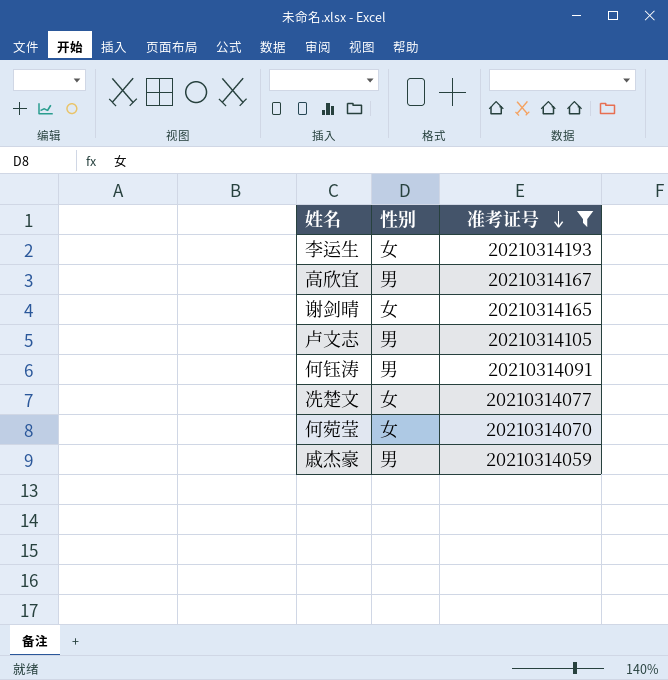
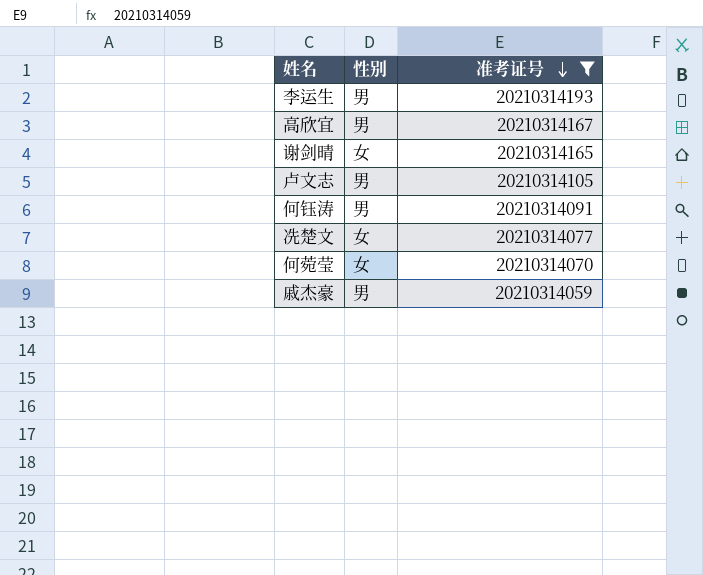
李运生 | 性别: 女 -> 男

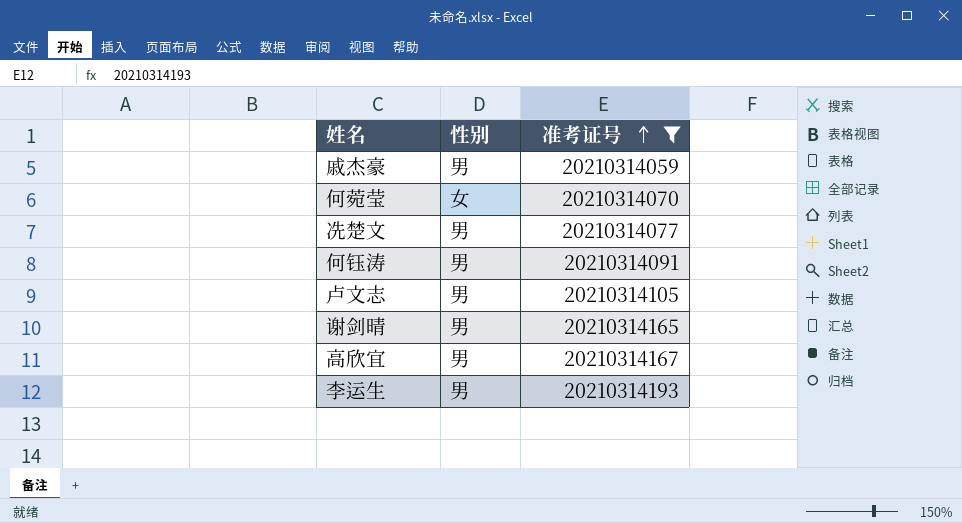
row order: 准考证号 descending -> 准考证号 ascending
冼楚文 | 性别: 女 -> 男
谢剑晴 | 性别: 女 -> 男

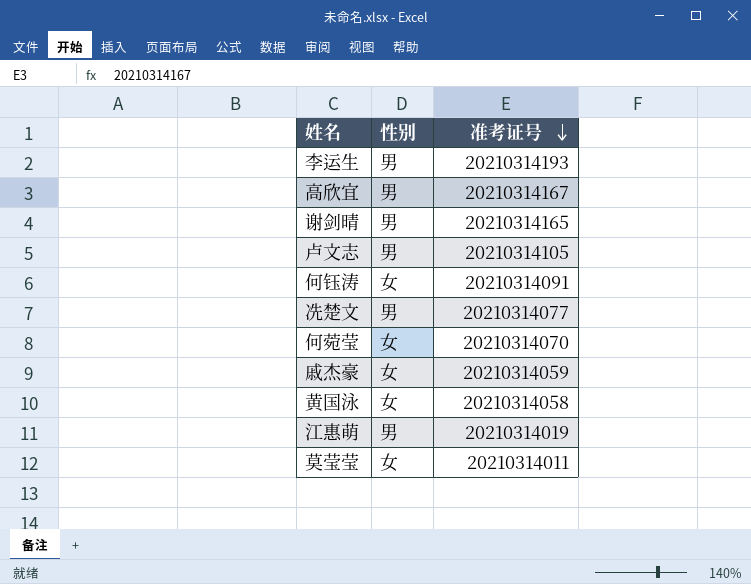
filter: 准考证号 >= 20210314059 -> none
row order: 准考证号 ascending -> 准考证号 descending
何钰涛 | 性别: 男 -> 女
戚杰豪 | 性别: 男 -> 女

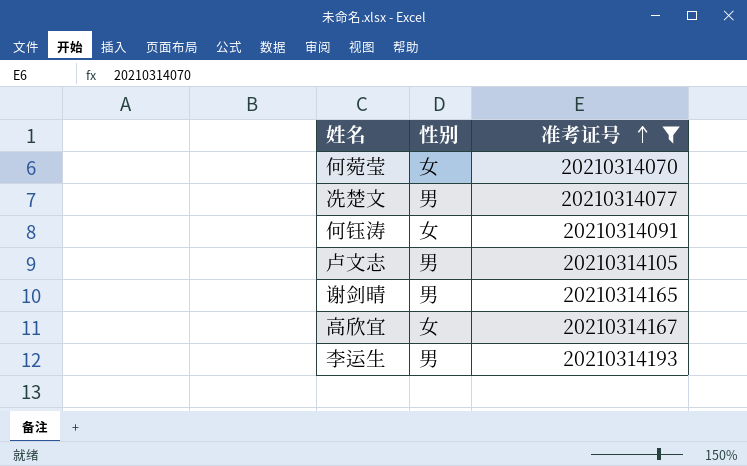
filter: none -> 准考证号 >= 20210314070
row order: 准考证号 descending -> 准考证号 ascending
高欣宜 | 性别: 男 -> 女

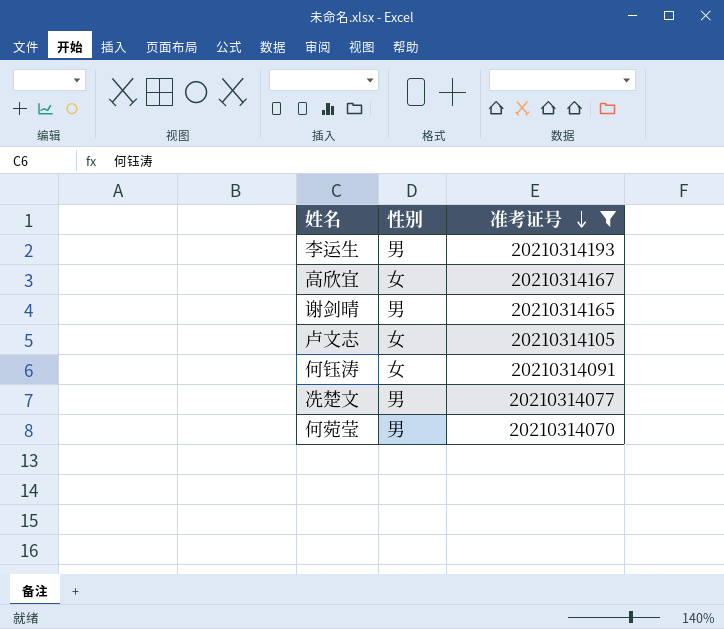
row order: 准考证号 ascending -> 准考证号 descending
卢文志 | 性别: 男 -> 女
何菀莹 | 性别: 女 -> 男

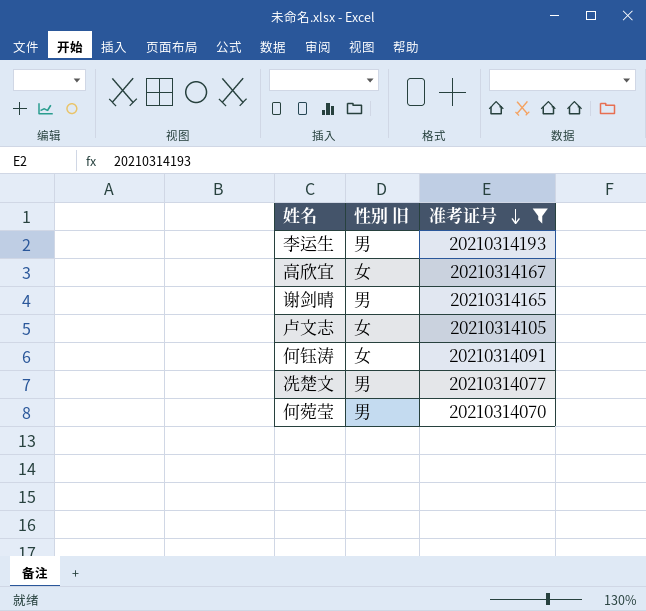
column name: 性别 -> 性别 旧

